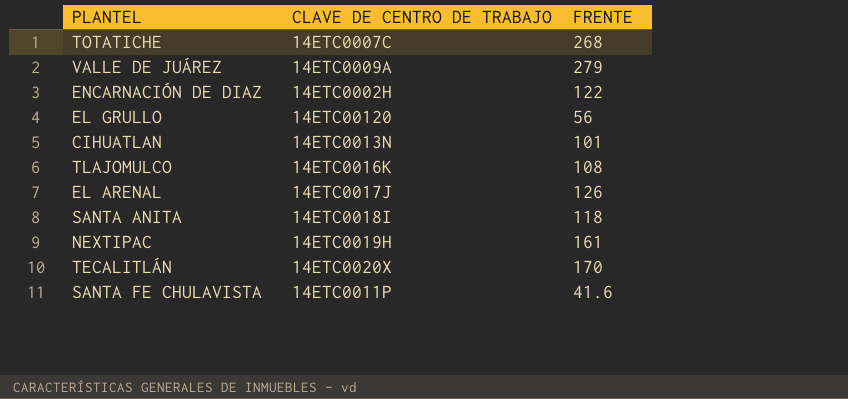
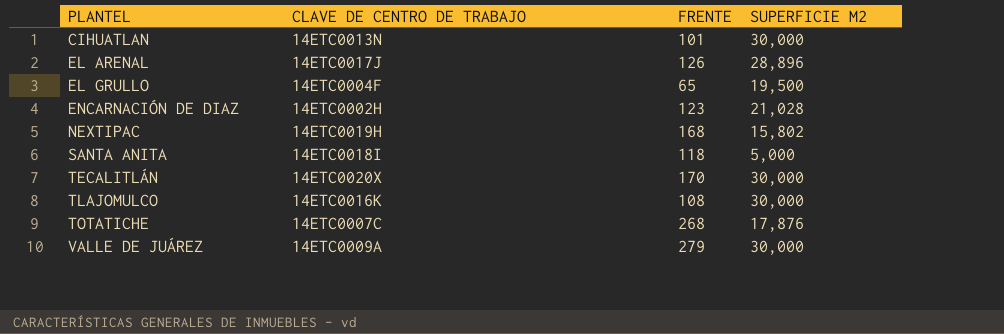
row order: none -> PLANTEL ascending
column SUPERFICIE M2 | position: none -> 4
row SANTA FE CHULAVISTA: 14ETC0011P | 41.6 -> none
EL GRULLO | CLAVE DE CENTRO DE TRABAJO: 14ETC00120 -> 14ETC0004F
EL GRULLO | FRENTE: 56 -> 65
ENCARNACIÓN DE DIAZ | FRENTE: 122 -> 123
NEXTIPAC | FRENTE: 161 -> 168

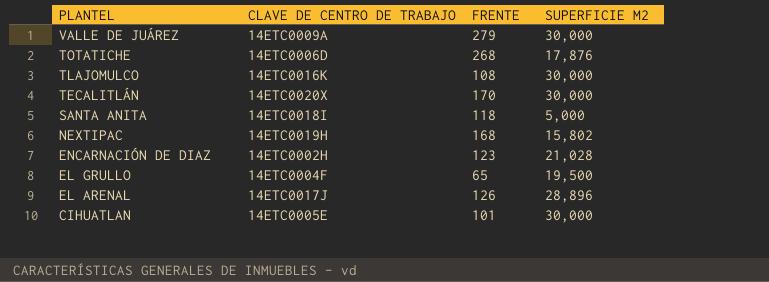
row order: PLANTEL ascending -> PLANTEL descending
TOTATICHE | CLAVE DE CENTRO DE TRABAJO: 14ETC0007C -> 14ETC0006D
CIHUATLAN | CLAVE DE CENTRO DE TRABAJO: 14ETC0013N -> 14ETC0005E

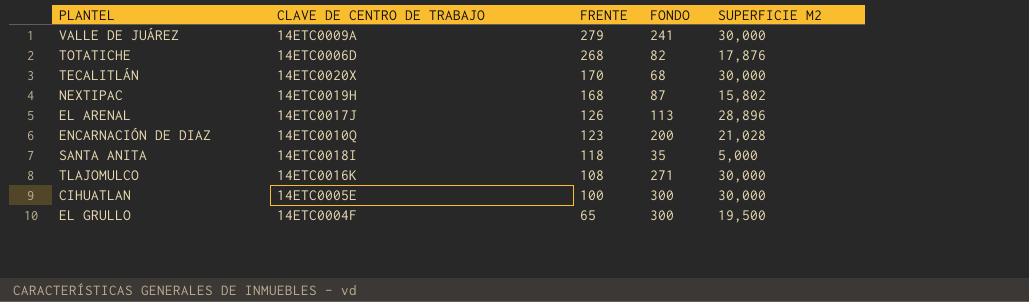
row order: PLANTEL descending -> FRENTE descending
column FONDO | position: none -> 4
ENCARNACIÓN DE DIAZ | CLAVE DE CENTRO DE TRABAJO: 14ETC0002H -> 14ETC0010Q
CIHUATLAN | FRENTE: 101 -> 100

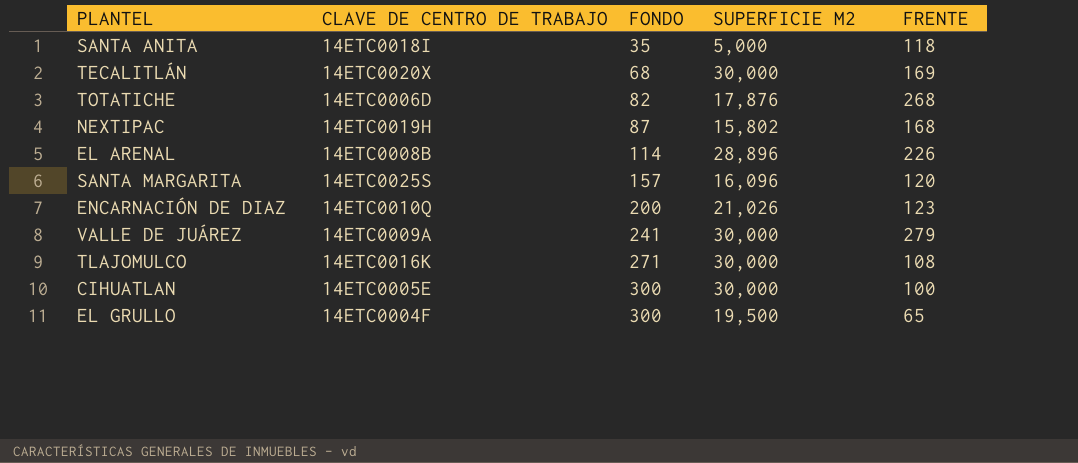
row order: FRENTE descending -> FONDO ascending
column FRENTE | position: 3 -> 5
TECALITLÁN | FRENTE: 170 -> 169
EL ARENAL | CLAVE DE CENTRO DE TRABAJO: 14ETC0017J -> 14ETC0008B
EL ARENAL | FONDO: 113 -> 114
EL ARENAL | FRENTE: 126 -> 226
row SANTA MARGARITA: none -> 14ETC0025S | 157 | 16,096 | 120
ENCARNACIÓN DE DIAZ | SUPERFICIE M2: 21,028 -> 21,026

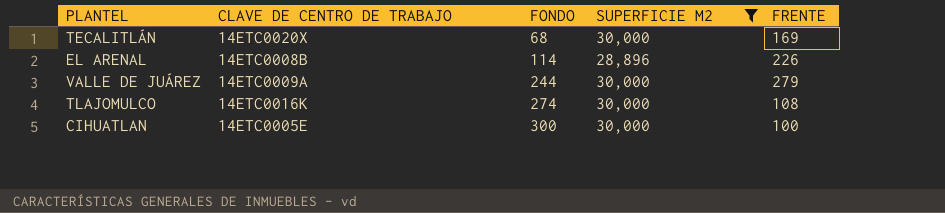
filter: none -> SUPERFICIE M2 >= 28,896
VALLE DE JUÁREZ | FONDO: 241 -> 244
TLAJOMULCO | FONDO: 271 -> 274

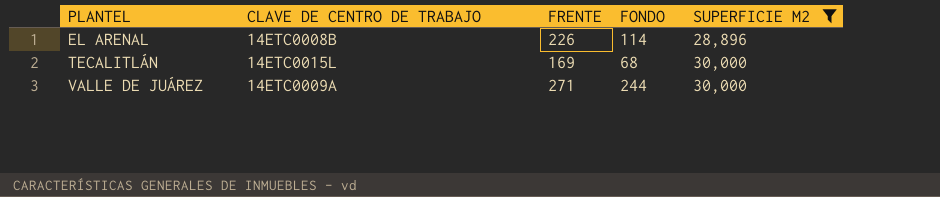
row order: FONDO ascending -> PLANTEL ascending
column FRENTE | position: 5 -> 3
row TLAJOMULCO: 14ETC0016K | 274 | 30,000 | 108 -> none
row CIHUATLAN: 14ETC0005E | 300 | 30,000 | 100 -> none
TECALITLÁN | CLAVE DE CENTRO DE TRABAJO: 14ETC0020X -> 14ETC0015L
VALLE DE JUÁREZ | FRENTE: 279 -> 271

